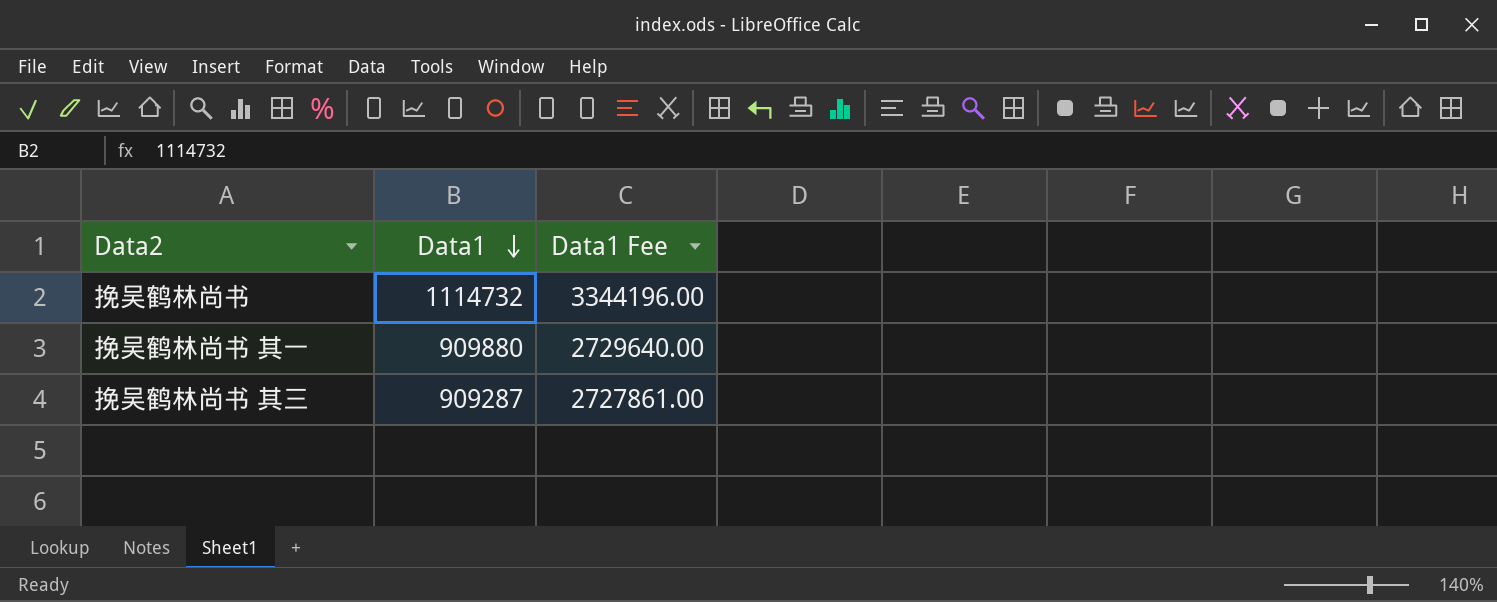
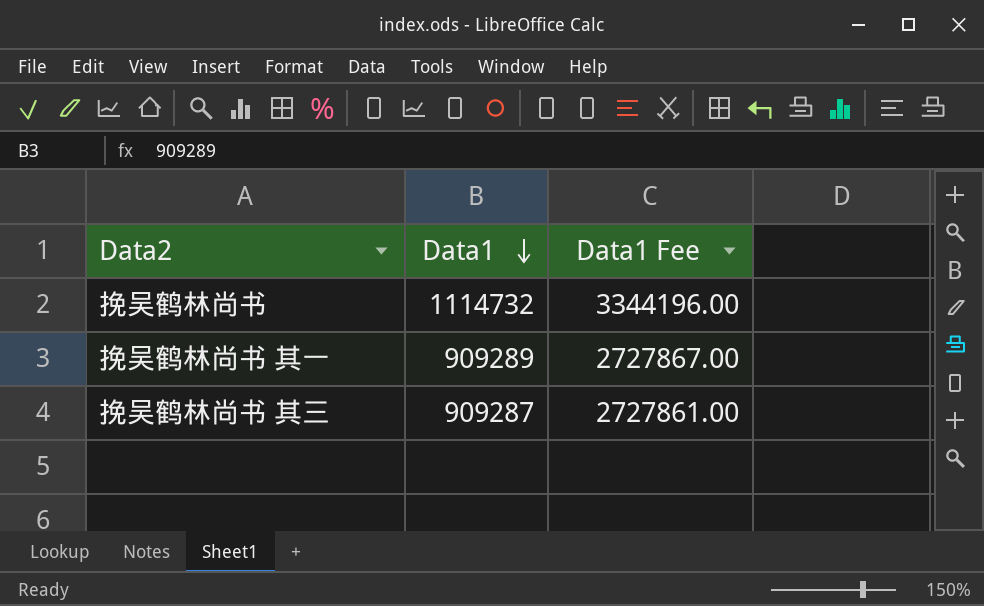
挽吴鹤林尚书 其一 | Data1: 909880 -> 909289
挽吴鹤林尚书 其一 | Data1 Fee: 2729640.00 -> 2727867.00

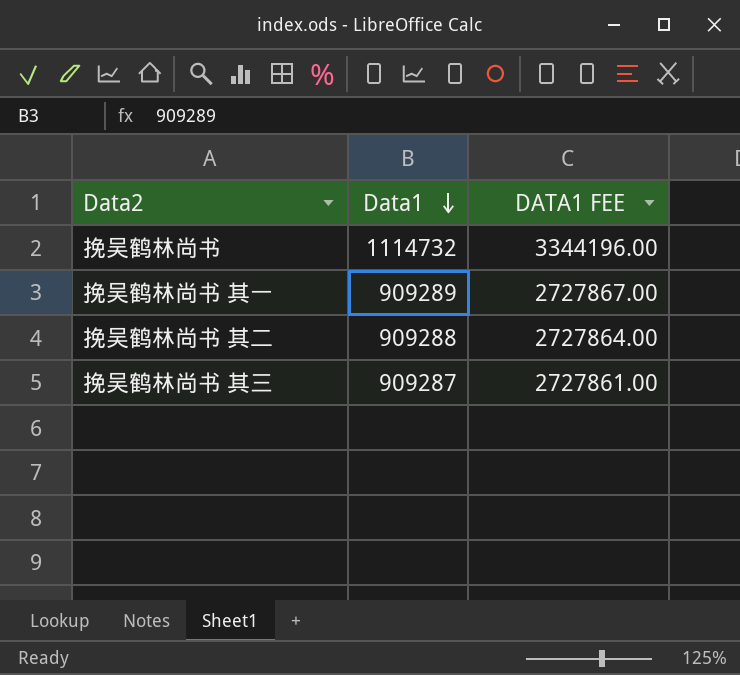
column name: Data1 Fee -> DATA1 FEE
row 挽吴鹤林尚书 其二: none -> 909288 | 2727864.00

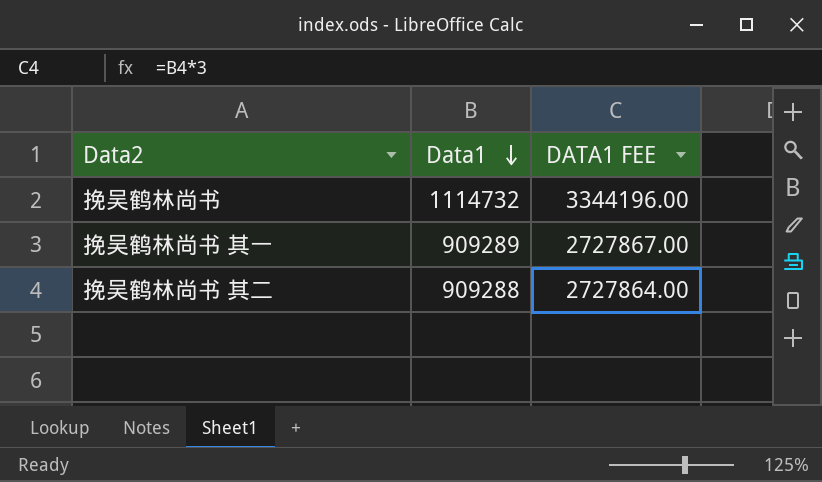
row 挽吴鹤林尚书 其三: 909287 | 2727861.00 -> none

